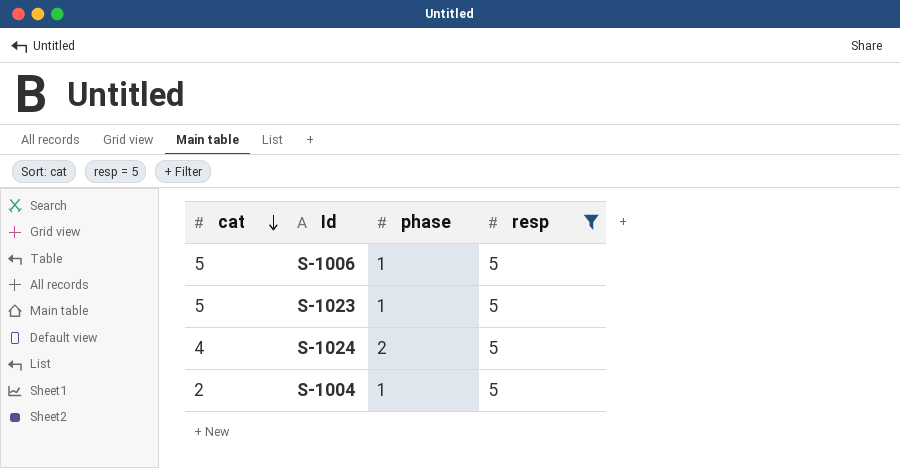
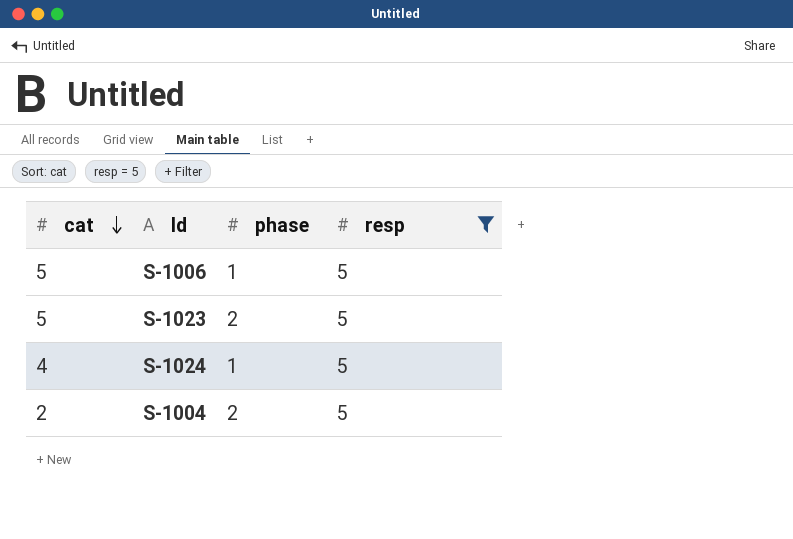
S-1023 | phase: 1 -> 2
S-1024 | phase: 2 -> 1
S-1004 | phase: 1 -> 2

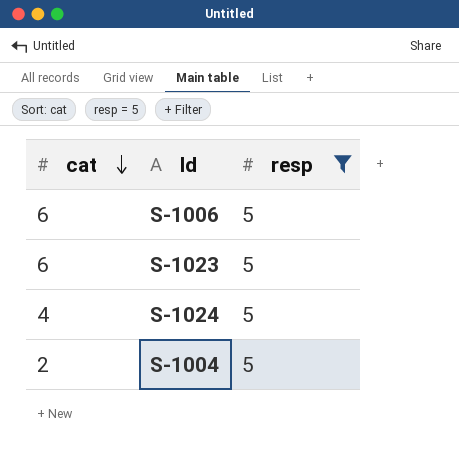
column phase | position: 3 -> none
S-1006 | cat: 5 -> 6
S-1023 | cat: 5 -> 6

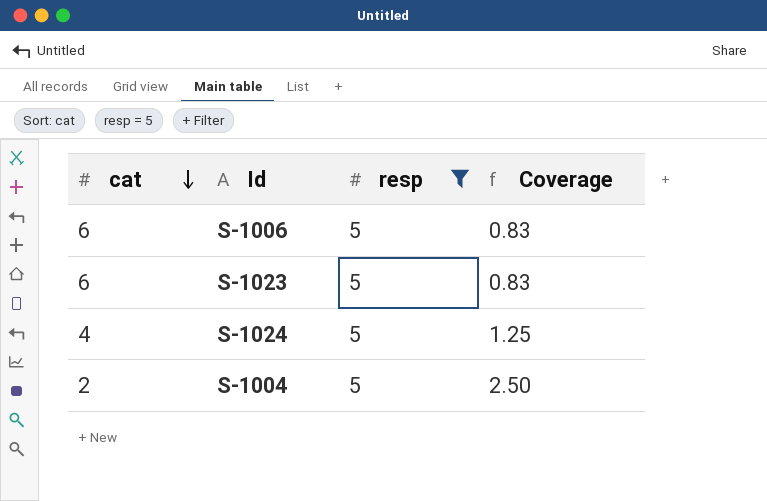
column Coverage | formula: none -> [resp] / [cat]

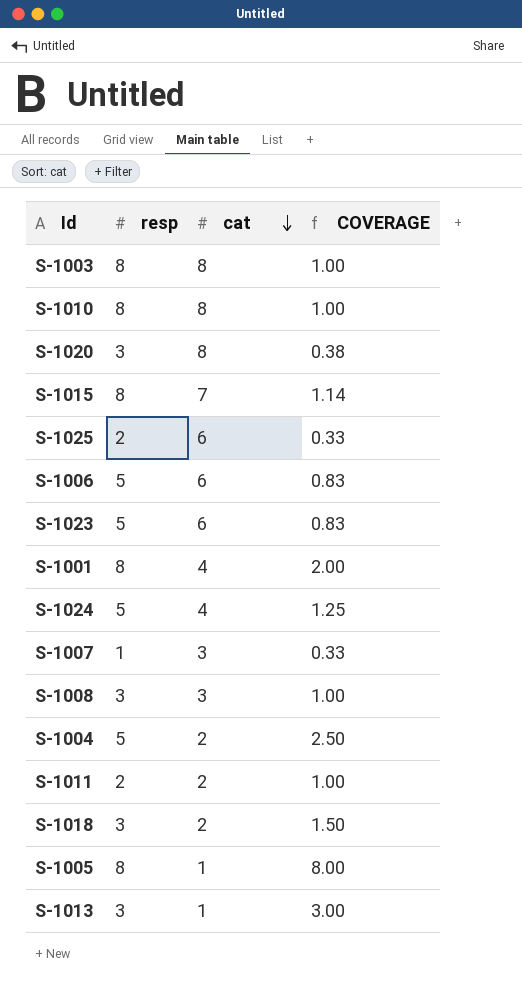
filter: resp = 5 -> none
column cat | position: 1 -> 3
column name: Coverage -> COVERAGE

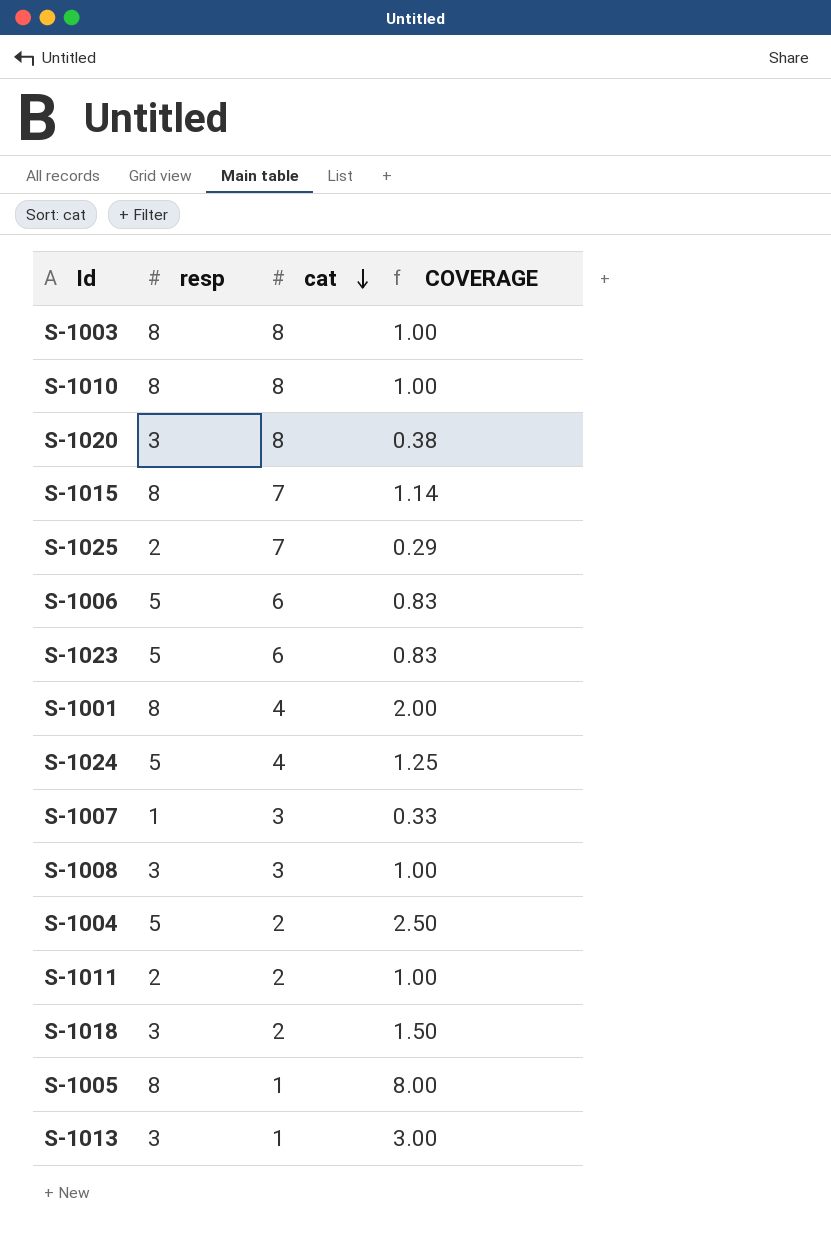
S-1025 | cat: 6 -> 7
S-1025 | COVERAGE: 0.33 -> 0.29

